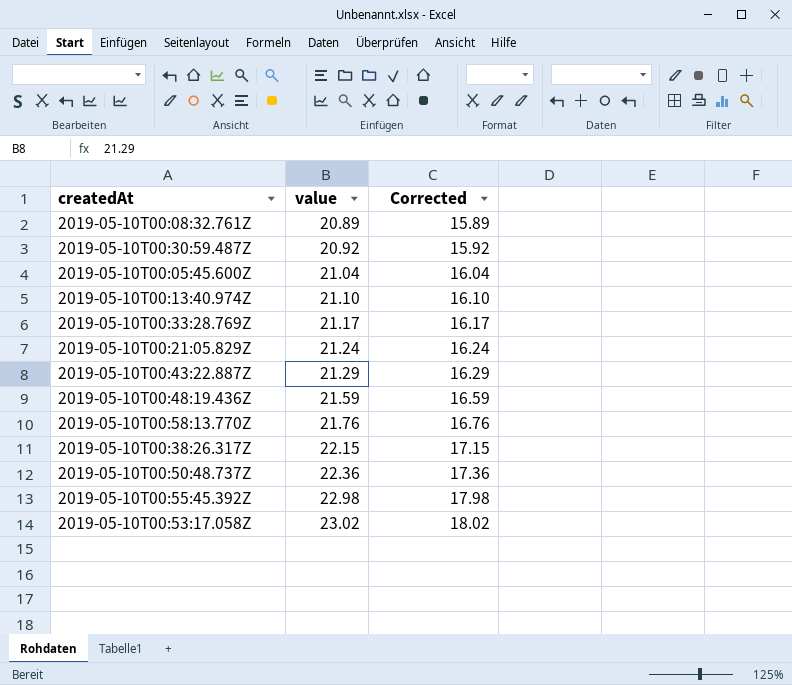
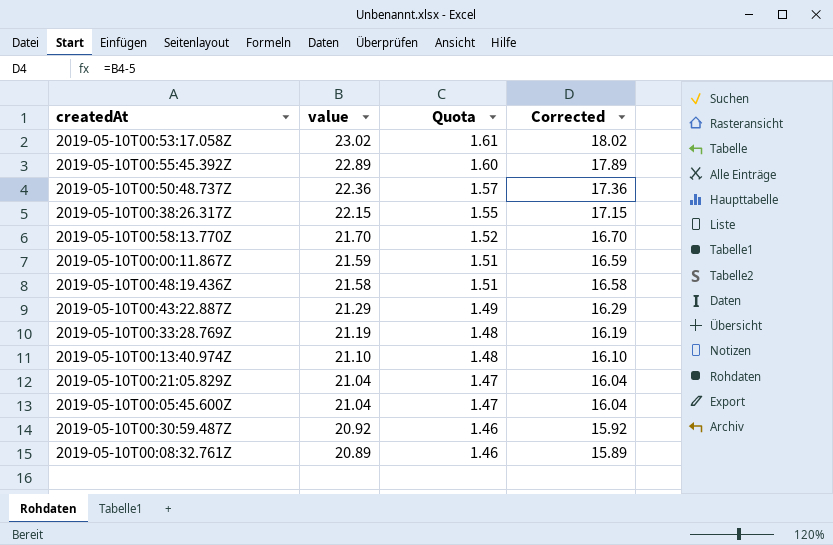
row order: value ascending -> value descending
column Quota | formula: none -> [value] * 0.07
2019-05-10T00:55:45.392Z | value: 22.98 -> 22.89
2019-05-10T00:55:45.392Z | Corrected: 17.98 -> 17.89
2019-05-10T00:58:13.770Z | value: 21.76 -> 21.70
2019-05-10T00:58:13.770Z | Corrected: 16.76 -> 16.70
row 2019-05-10T00:00:11.867Z: none -> 21.59 | 1.51 | 16.59
2019-05-10T00:48:19.436Z | value: 21.59 -> 21.58
2019-05-10T00:48:19.436Z | Corrected: 16.59 -> 16.58
2019-05-10T00:33:28.769Z | value: 21.17 -> 21.19
2019-05-10T00:33:28.769Z | Corrected: 16.17 -> 16.19
2019-05-10T00:21:05.829Z | value: 21.24 -> 21.04
2019-05-10T00:21:05.829Z | Corrected: 16.24 -> 16.04

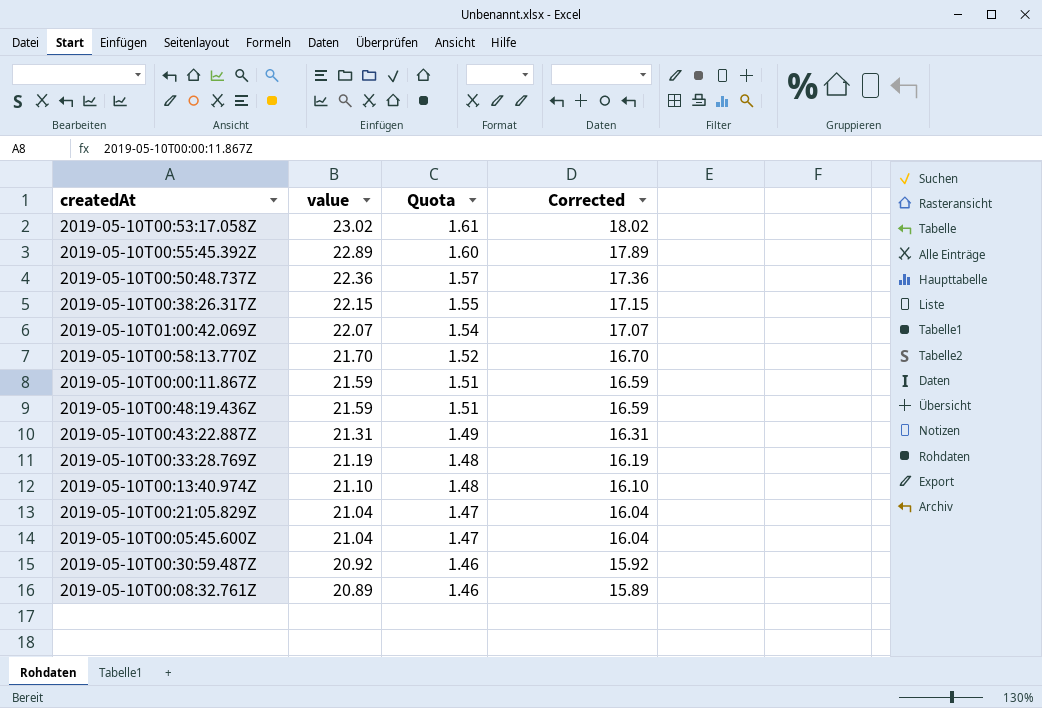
row 2019-05-10T01:00:42.069Z: none -> 22.07 | 1.54 | 17.07
2019-05-10T00:48:19.436Z | value: 21.58 -> 21.59
2019-05-10T00:48:19.436Z | Corrected: 16.58 -> 16.59
2019-05-10T00:43:22.887Z | value: 21.29 -> 21.31
2019-05-10T00:43:22.887Z | Corrected: 16.29 -> 16.31

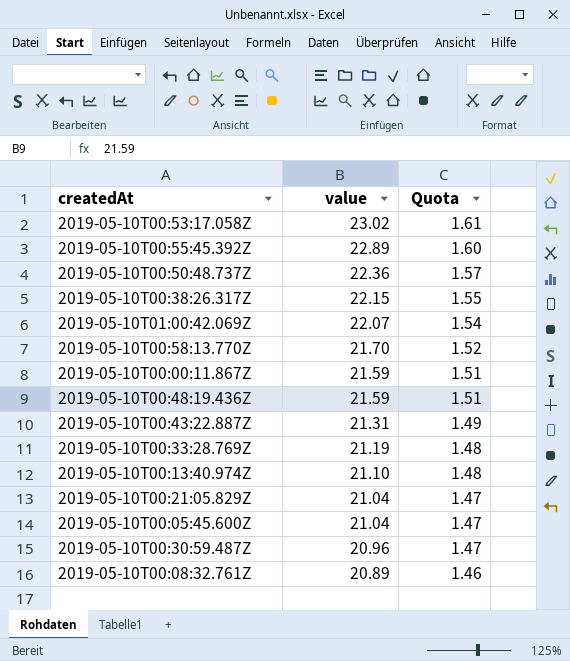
column Corrected | formula: [value] - 5 -> none
2019-05-10T00:30:59.487Z | value: 20.92 -> 20.96
2019-05-10T00:30:59.487Z | Quota: 1.46 -> 1.47

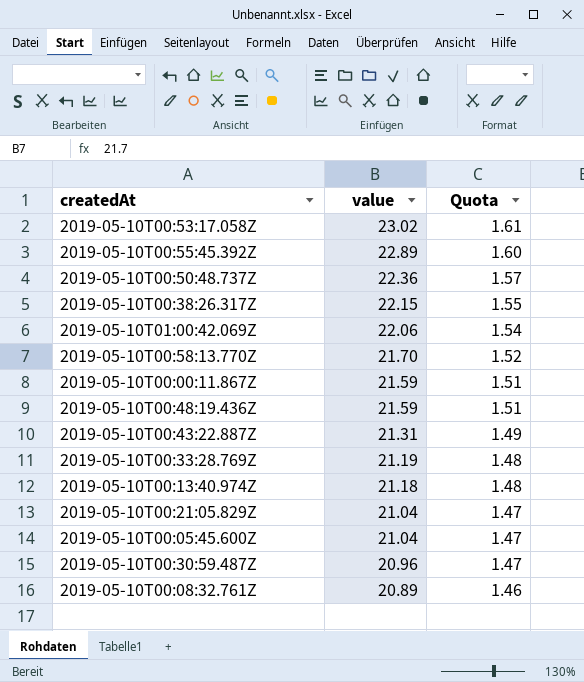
2019-05-10T01:00:42.069Z | value: 22.07 -> 22.06
2019-05-10T00:13:40.974Z | value: 21.10 -> 21.18

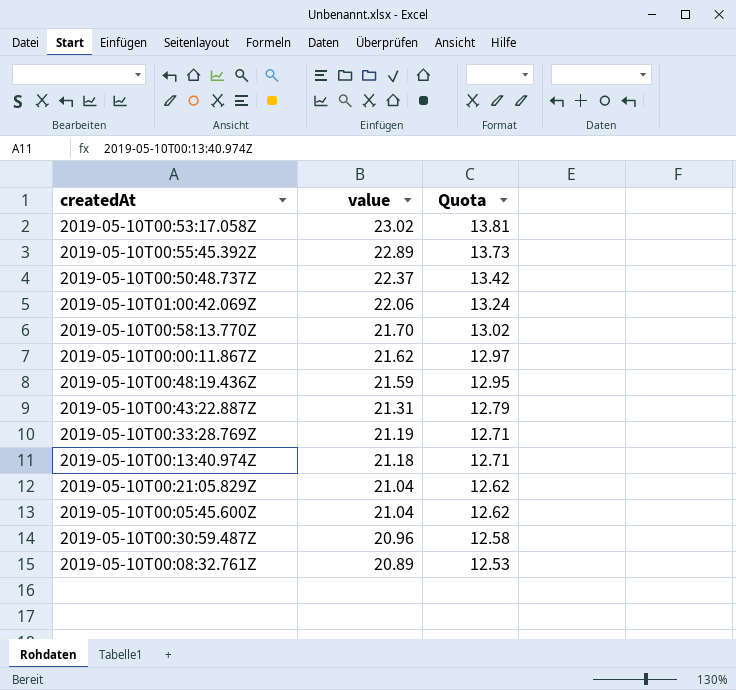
column Quota | formula: [value] * 0.07 -> [value] * 0.6
row 2019-05-10T00:38:26.317Z: 22.15 | 1.55 -> none
2019-05-10T00:50:48.737Z | value: 22.36 -> 22.37
2019-05-10T00:00:11.867Z | value: 21.59 -> 21.62

